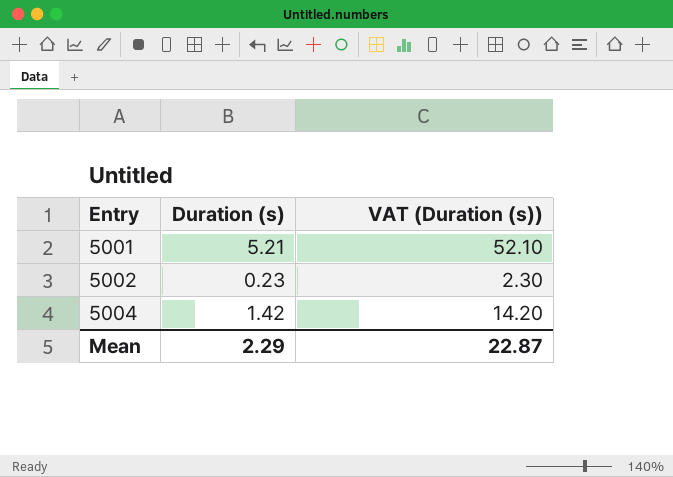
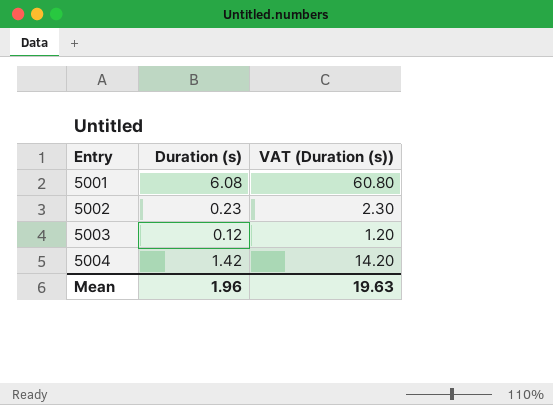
5001 | Duration (s): 5.21 -> 6.08
5001 | VAT (Duration (s)): 52.10 -> 60.80
row 5003: none -> 0.12 | 1.20
Mean | Duration (s): 2.29 -> 1.96
Mean | VAT (Duration (s)): 22.87 -> 19.63

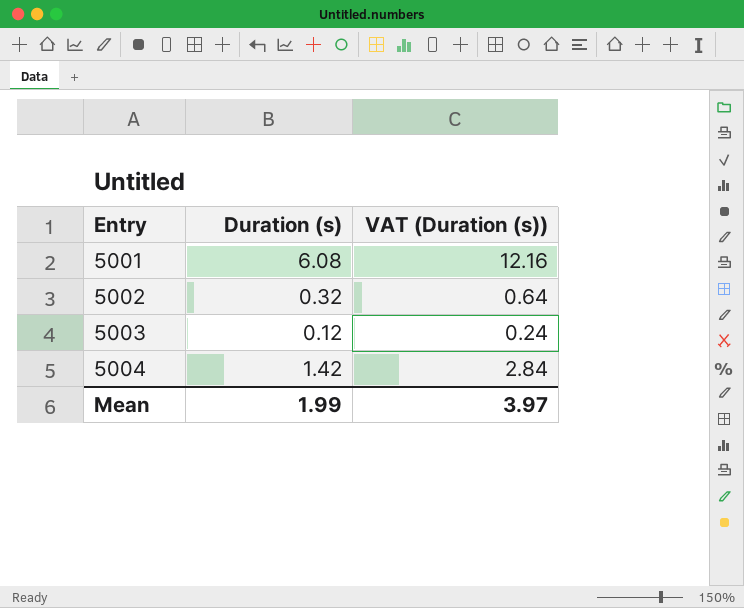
column VAT (Duration (s)) | formula: [Duration (s)] * 10 -> [Duration (s)] * 2
5002 | Duration (s): 0.23 -> 0.32
Mean | Duration (s): 1.96 -> 1.99
Mean | VAT (Duration (s)): 19.63 -> 3.97

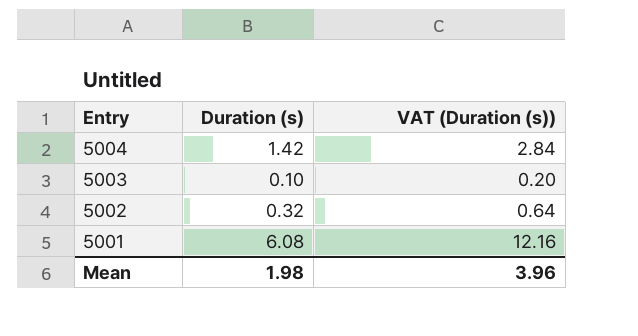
row order: Entry ascending -> Entry descending
5003 | Duration (s): 0.12 -> 0.10
5003 | VAT (Duration (s)): 0.24 -> 0.20
Mean | Duration (s): 1.99 -> 1.98
Mean | VAT (Duration (s)): 3.97 -> 3.96

